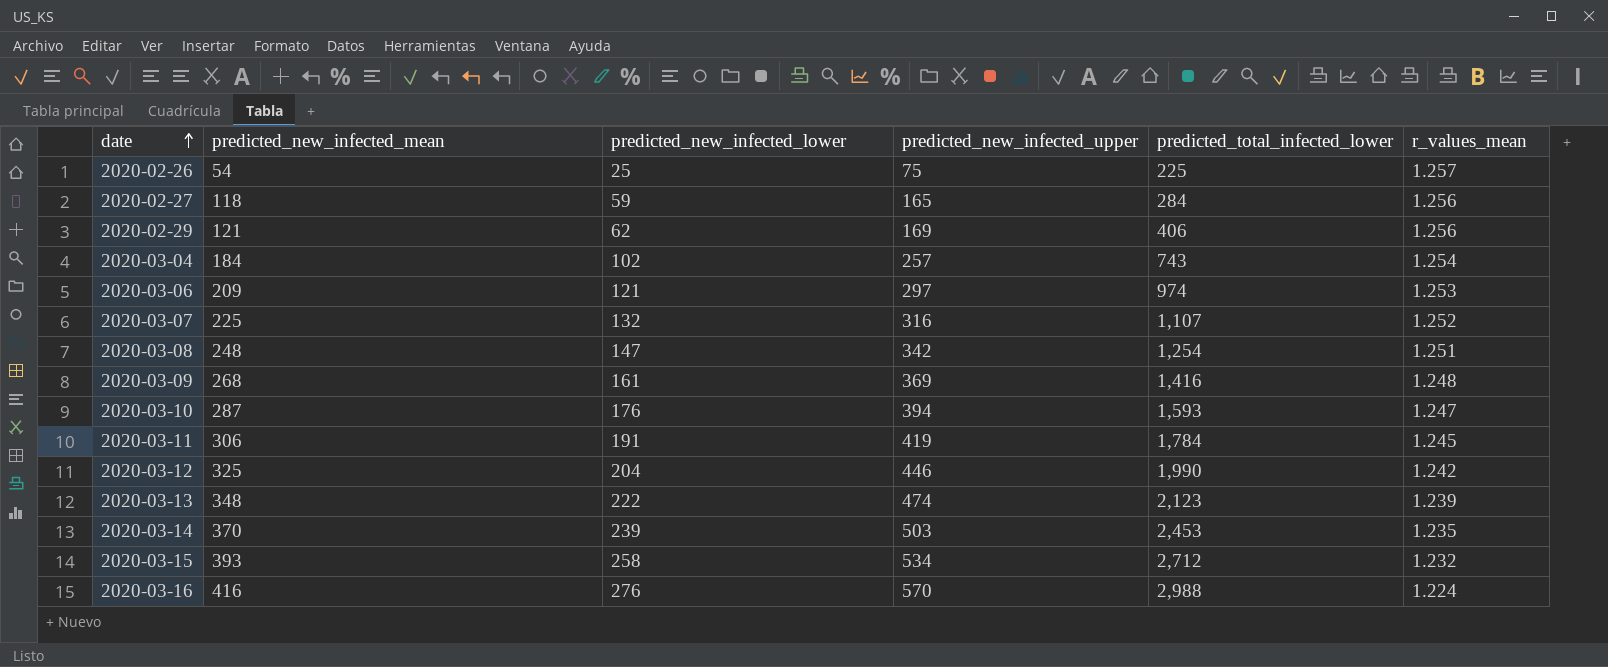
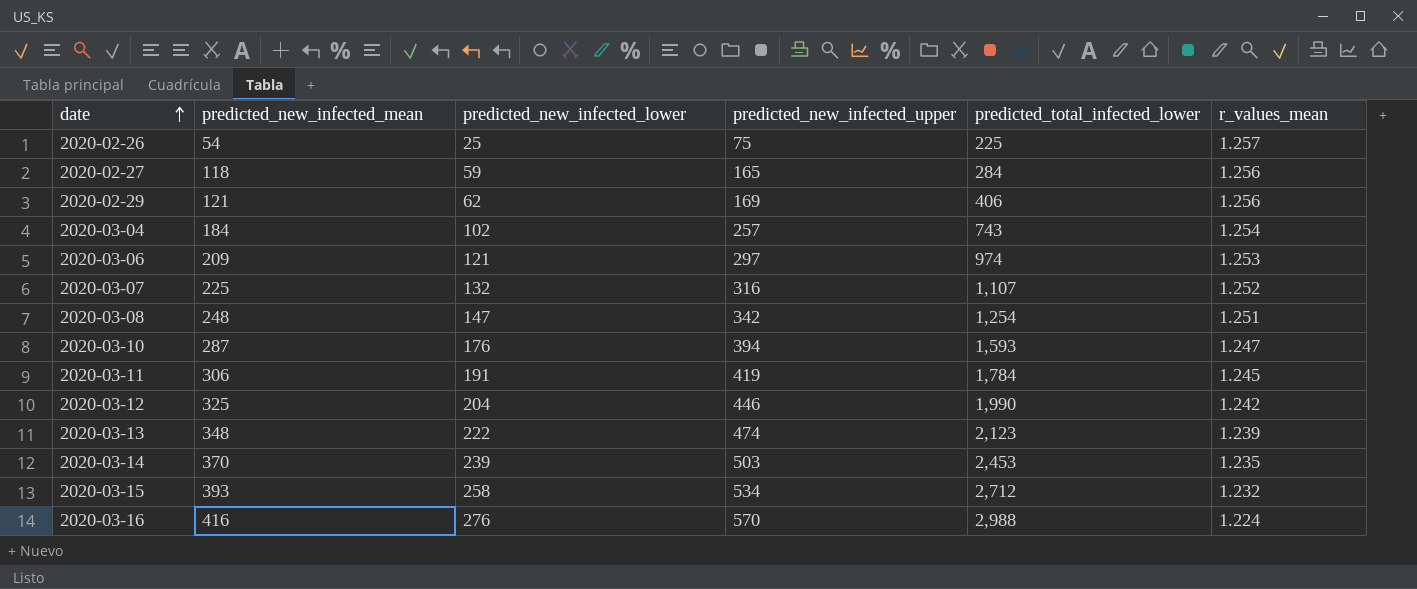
row 2020-03-09: 268 | 161 | 369 | 1,416 | 1.248 -> none

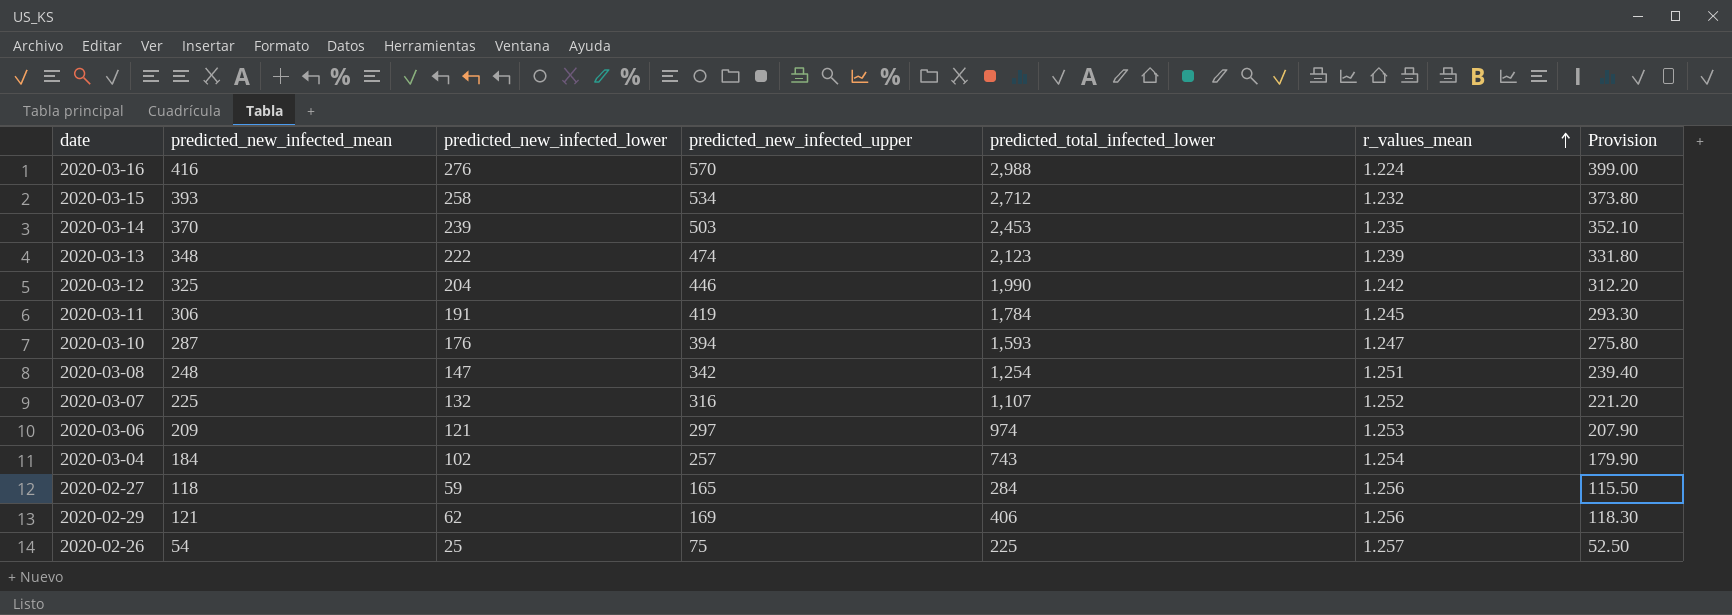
row order: date ascending -> r_values_mean ascending
column Provision | formula: none -> [predicted_new_infected_upper] * 0.7

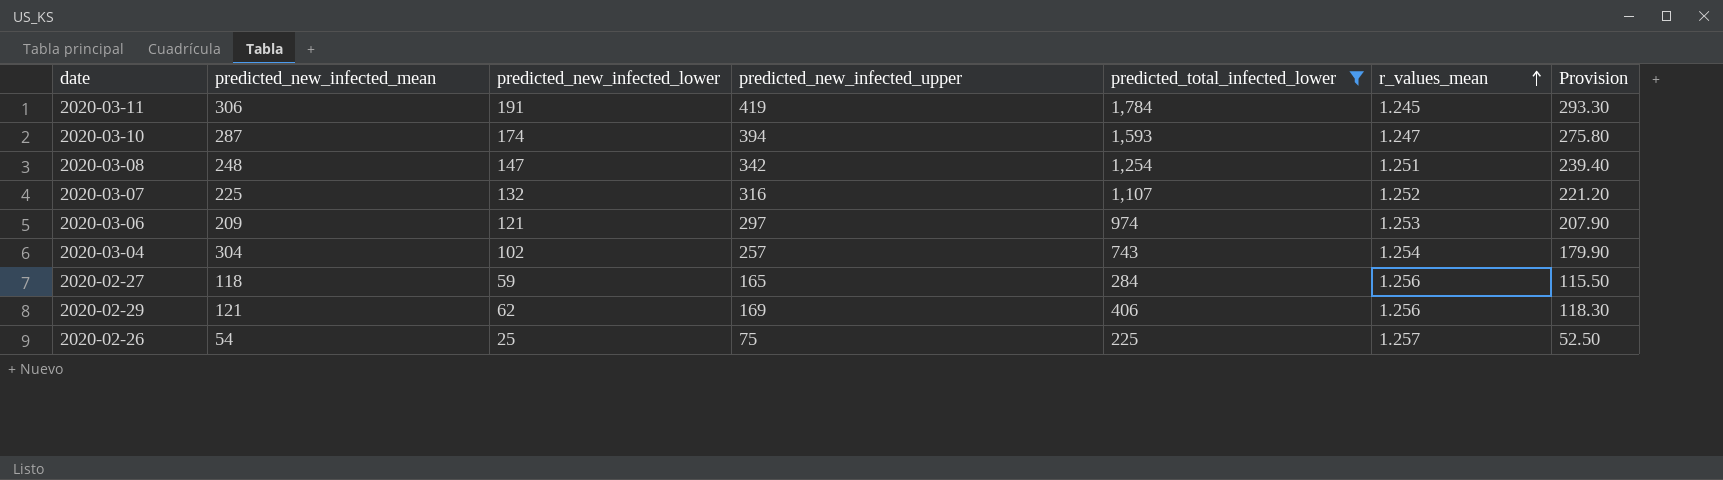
filter: none -> predicted_total_infected_lower <= 1,784
2020-03-10 | predicted_new_infected_lower: 176 -> 174
2020-03-04 | predicted_new_infected_mean: 184 -> 304

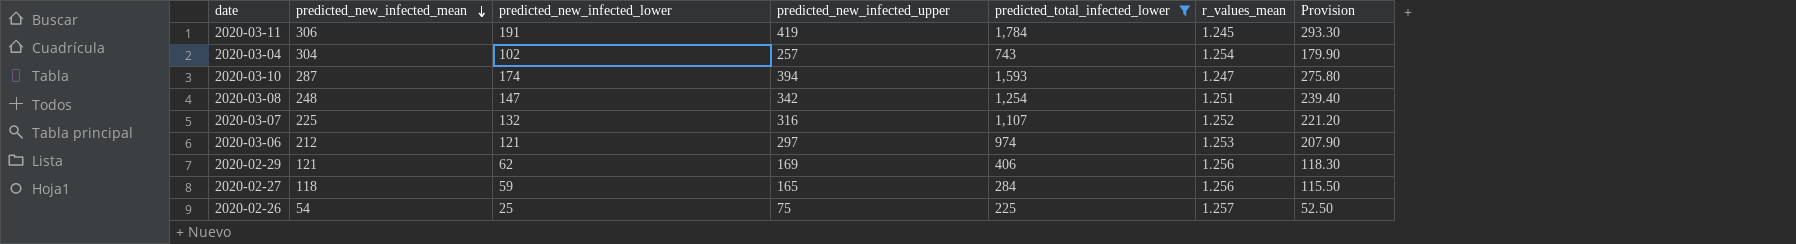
row order: r_values_mean ascending -> predicted_new_infected_mean descending
2020-03-06 | predicted_new_infected_mean: 209 -> 212

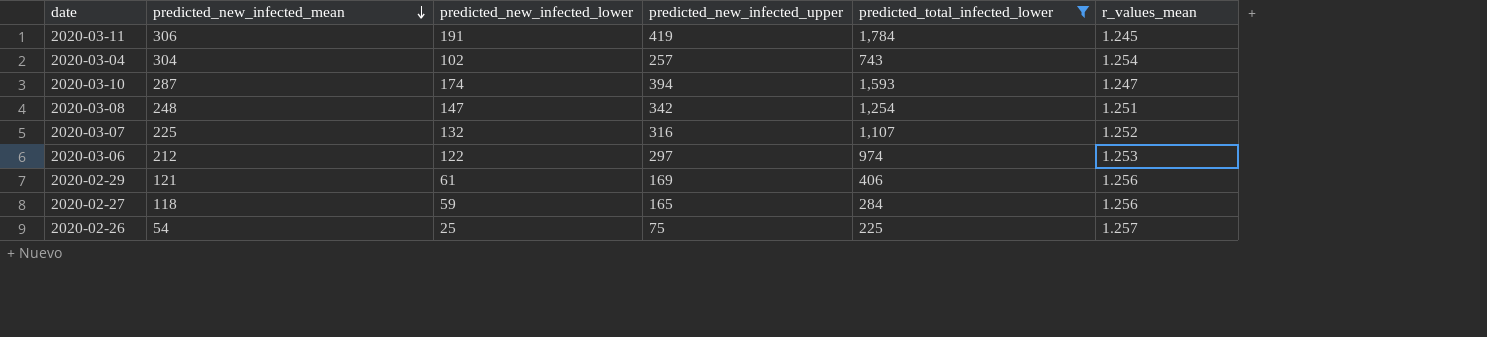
column Provision | formula: [predicted_new_infected_upper] * 0.7 -> none
2020-03-06 | predicted_new_infected_lower: 121 -> 122
2020-02-29 | predicted_new_infected_lower: 62 -> 61

